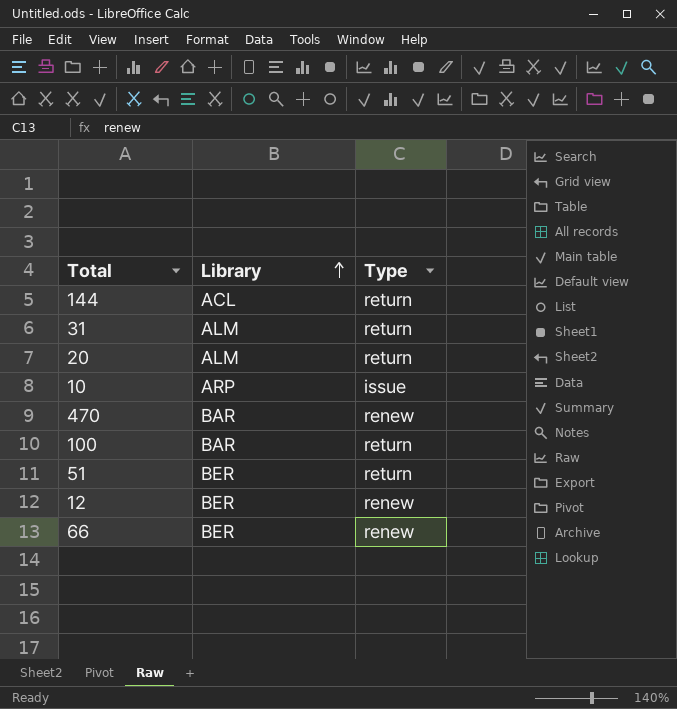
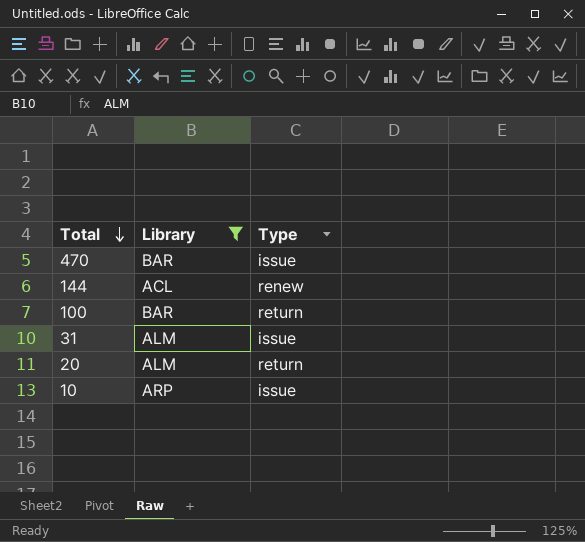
filter: none -> Library != BER
row order: Library ascending -> Total descending
470 | Type: renew -> issue
144 | Type: return -> renew
31 | Type: return -> issue

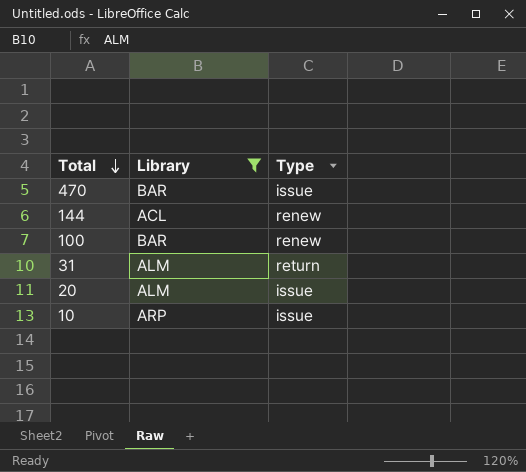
100 | Type: return -> renew
31 | Type: issue -> return
20 | Type: return -> issue

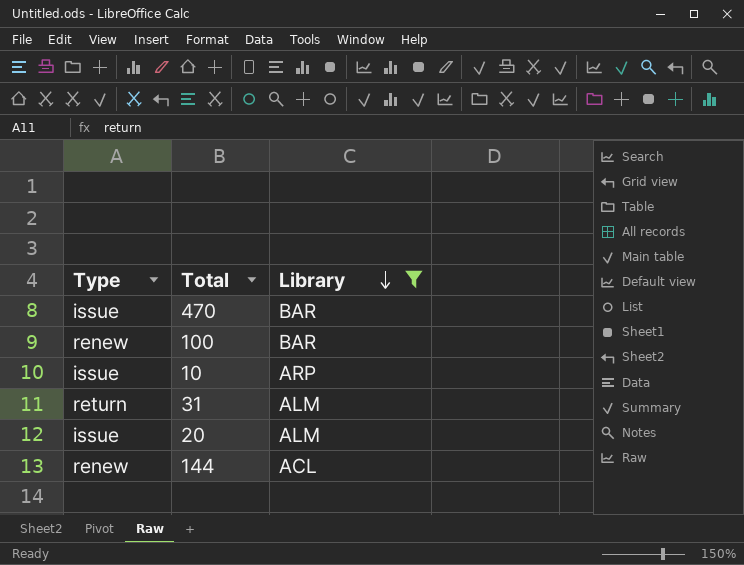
row order: Total descending -> Library descending
column Type | position: 3 -> 1

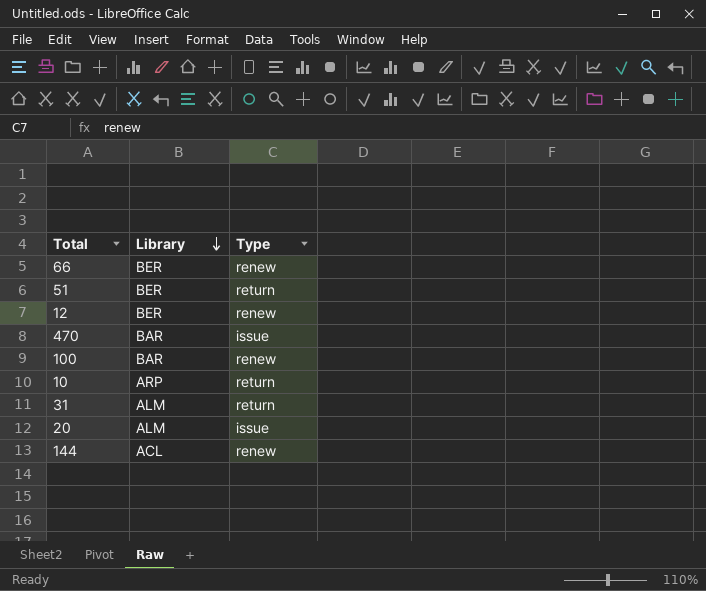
filter: Library != BER -> none
column Type | position: 1 -> 3
10 | Type: issue -> return

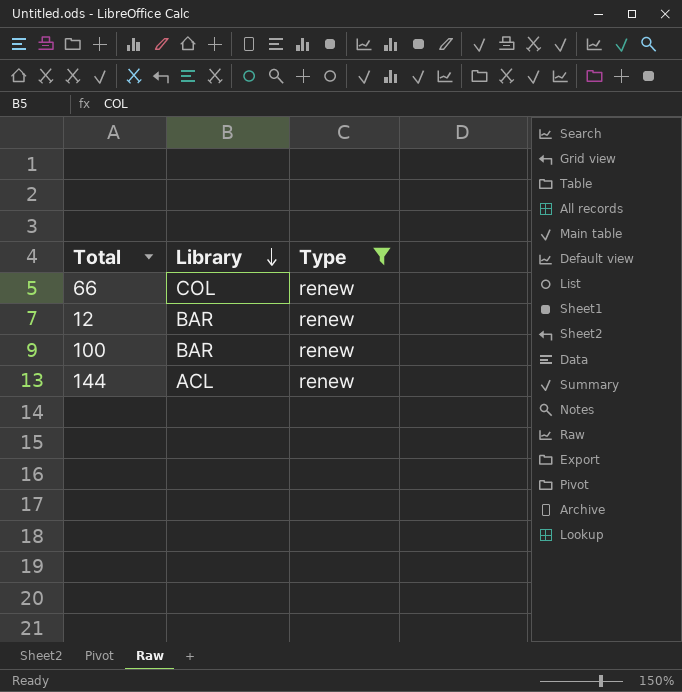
filter: none -> Type = renew
66 | Library: BER -> COL
12 | Library: BER -> BAR

